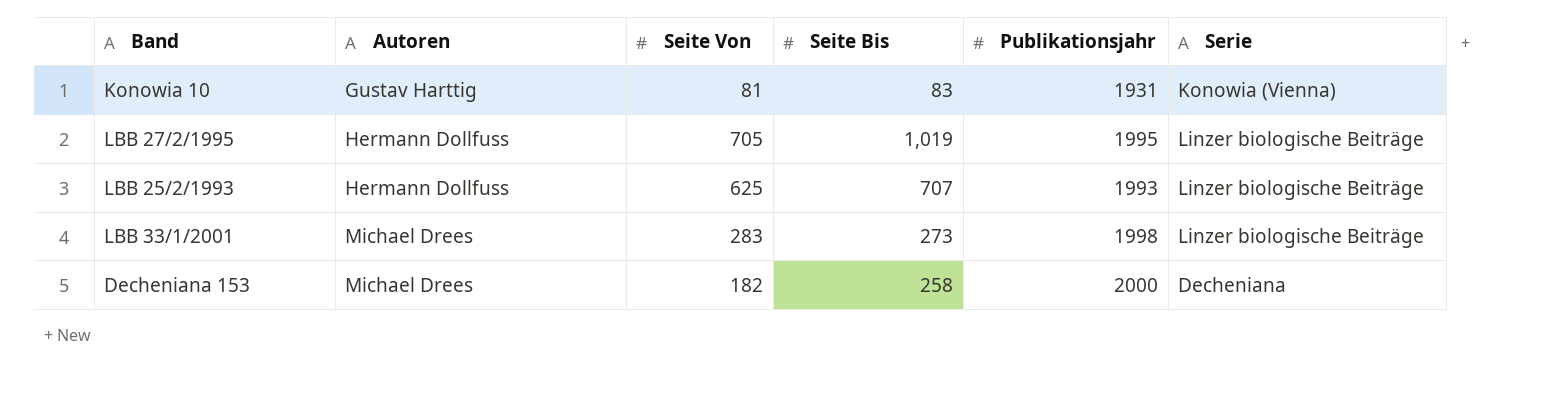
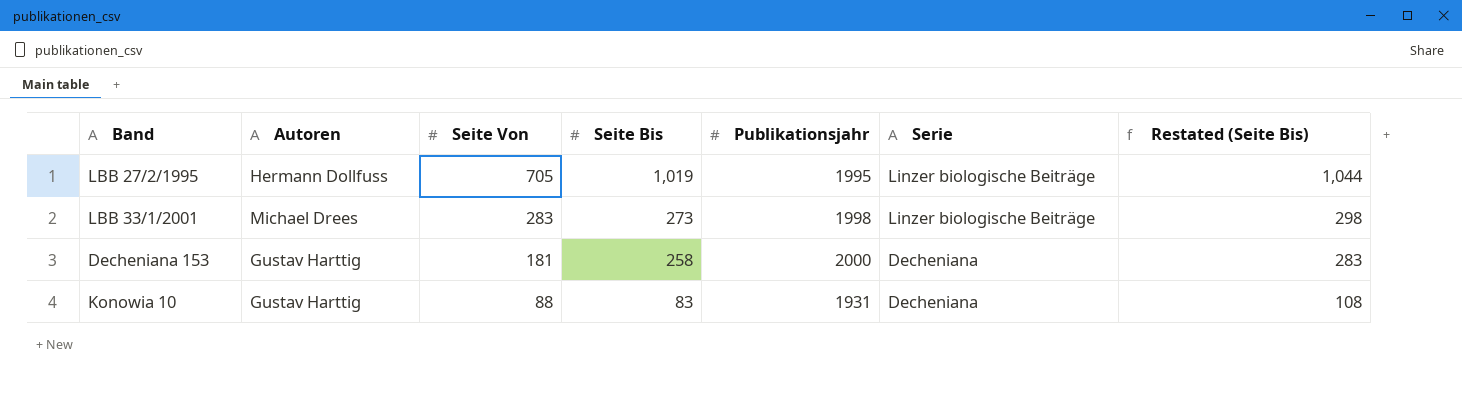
row order: Autoren ascending -> Seite Von descending
column Restated (Seite Bis) | formula: none -> [Seite Bis] + 25
row LBB 25/2/1993: Hermann Dollfuss | 625 | 707 | 1993 | Linzer biologische Beiträge -> none
Decheniana 153 | Autoren: Michael Drees -> Gustav Harttig
Decheniana 153 | Seite Von: 182 -> 181
Konowia 10 | Seite Von: 81 -> 88
Konowia 10 | Serie: Konowia (Vienna) -> Decheniana

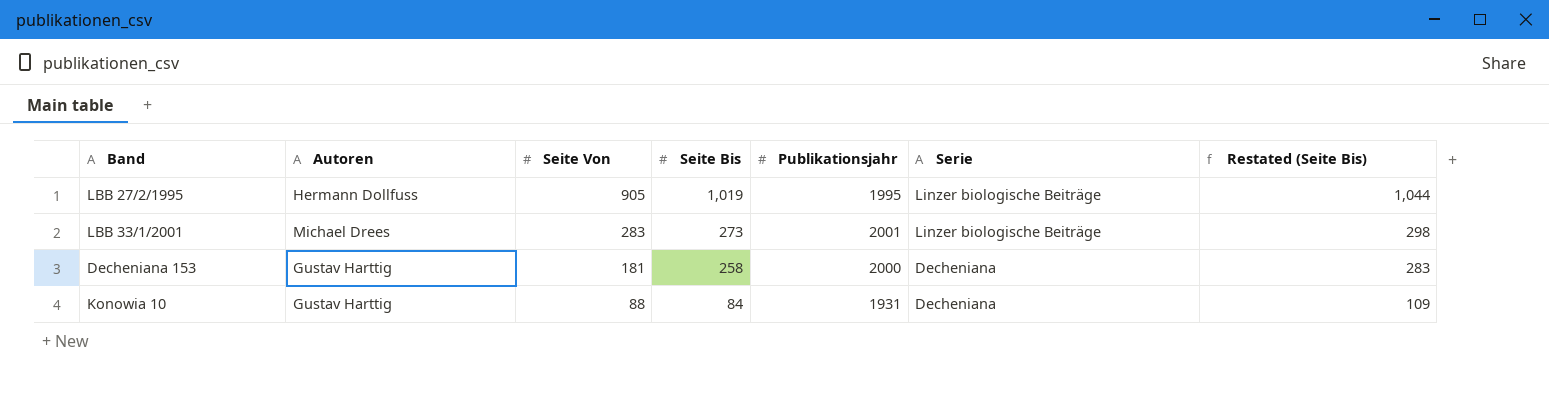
LBB 27/2/1995 | Seite Von: 705 -> 905
LBB 33/1/2001 | Publikationsjahr: 1998 -> 2001
Konowia 10 | Seite Bis: 83 -> 84
Konowia 10 | Restated (Seite Bis): 108 -> 109

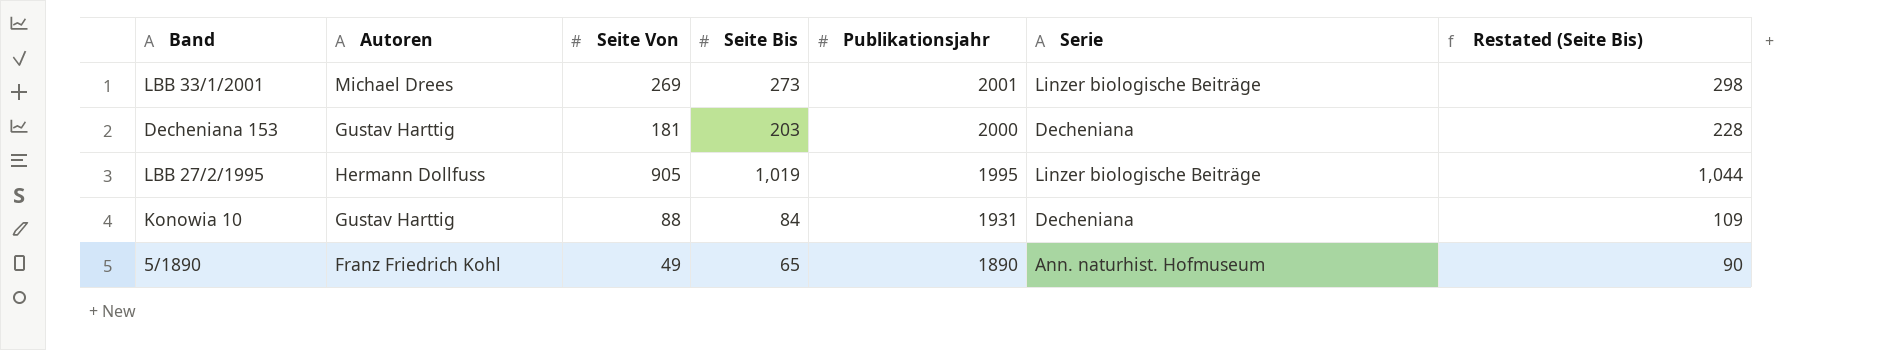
row order: Seite Von descending -> Publikationsjahr descending
LBB 33/1/2001 | Seite Von: 283 -> 269
Decheniana 153 | Seite Bis: 258 -> 203
Decheniana 153 | Restated (Seite Bis): 283 -> 228
row 5/1890: none -> Franz Friedrich Kohl | 49 | 65 | 1890 | Ann. naturhist. Hofmuseum | 90

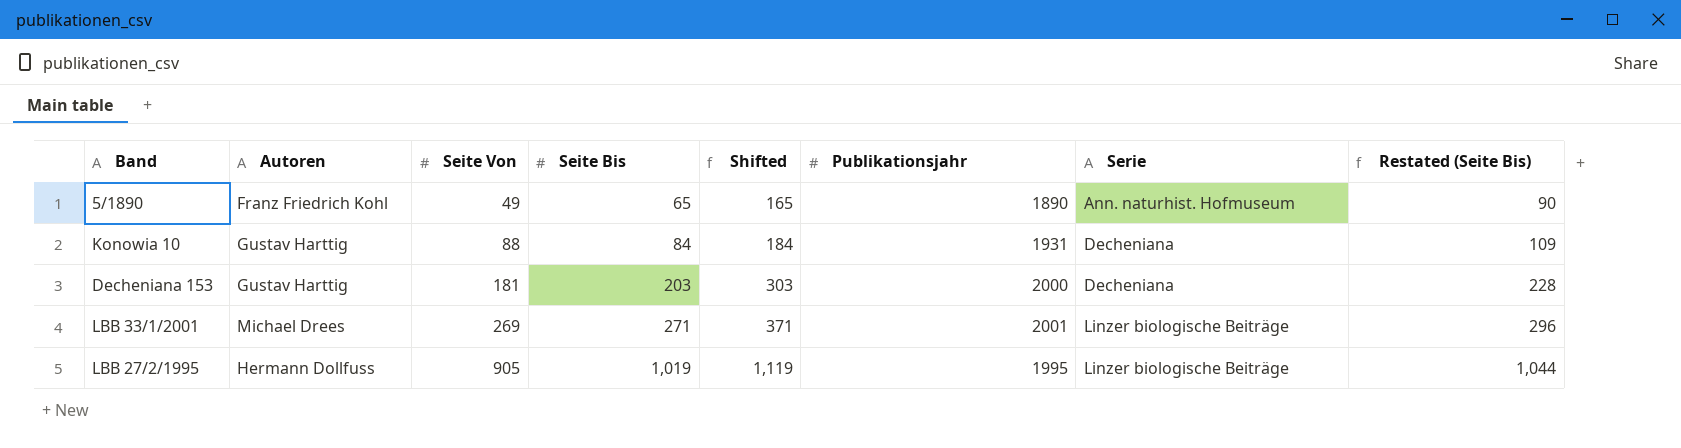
row order: Publikationsjahr descending -> Seite Von ascending
column Shifted | formula: none -> [Seite Bis] + 100
LBB 33/1/2001 | Seite Bis: 273 -> 271
LBB 33/1/2001 | Restated (Seite Bis): 298 -> 296

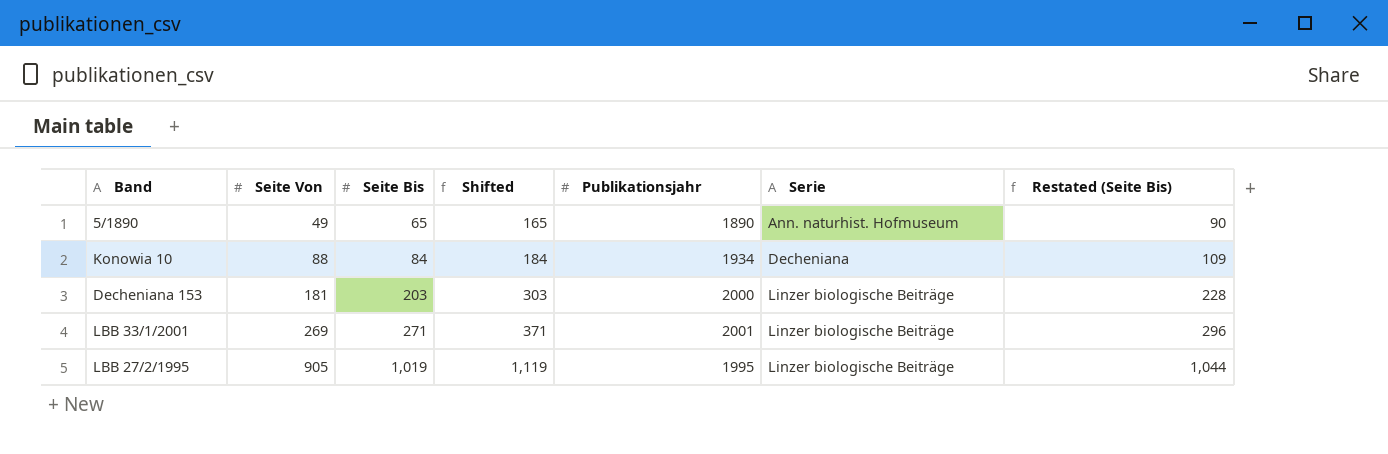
column Autoren | position: 2 -> none
Konowia 10 | Publikationsjahr: 1931 -> 1934
Decheniana 153 | Serie: Decheniana -> Linzer biologische Beiträge

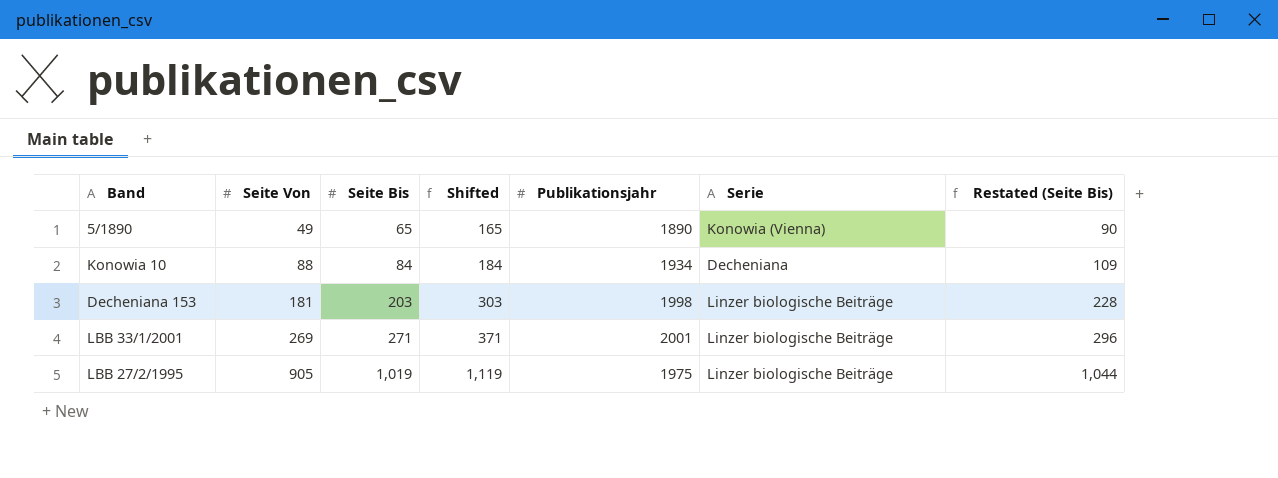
5/1890 | Serie: Ann. naturhist. Hofmuseum -> Konowia (Vienna)
Decheniana 153 | Publikationsjahr: 2000 -> 1998
LBB 27/2/1995 | Publikationsjahr: 1995 -> 1975

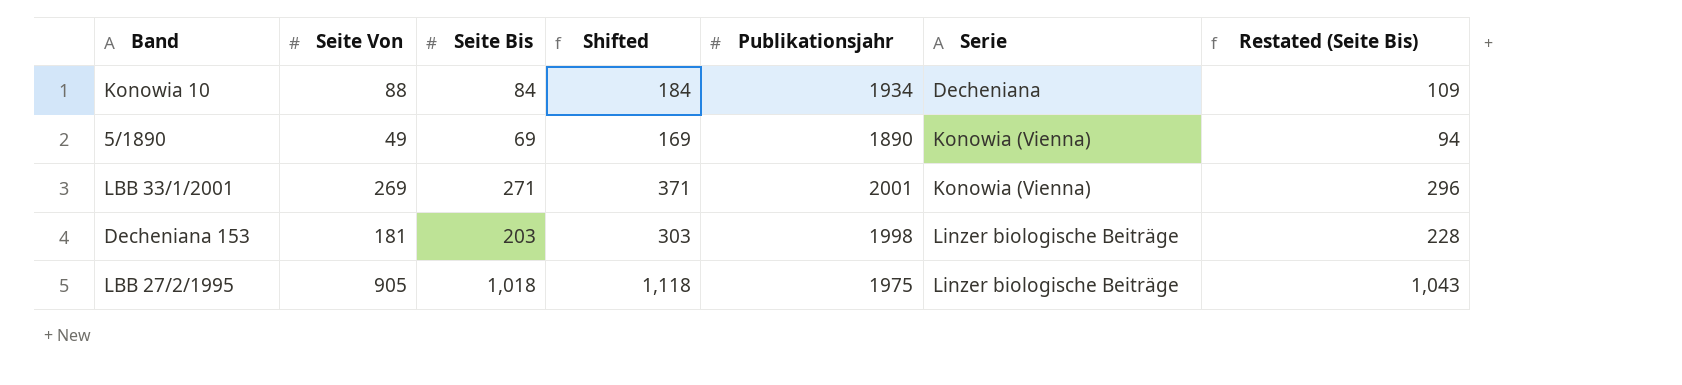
row order: Seite Von ascending -> Serie ascending
5/1890 | Seite Bis: 65 -> 69
5/1890 | Shifted: 165 -> 169
5/1890 | Restated (Seite Bis): 90 -> 94
LBB 33/1/2001 | Serie: Linzer biologische Beiträge -> Konowia (Vienna)
LBB 27/2/1995 | Seite Bis: 1,019 -> 1,018
LBB 27/2/1995 | Shifted: 1,119 -> 1,118
LBB 27/2/1995 | Restated (Seite Bis): 1,044 -> 1,043

